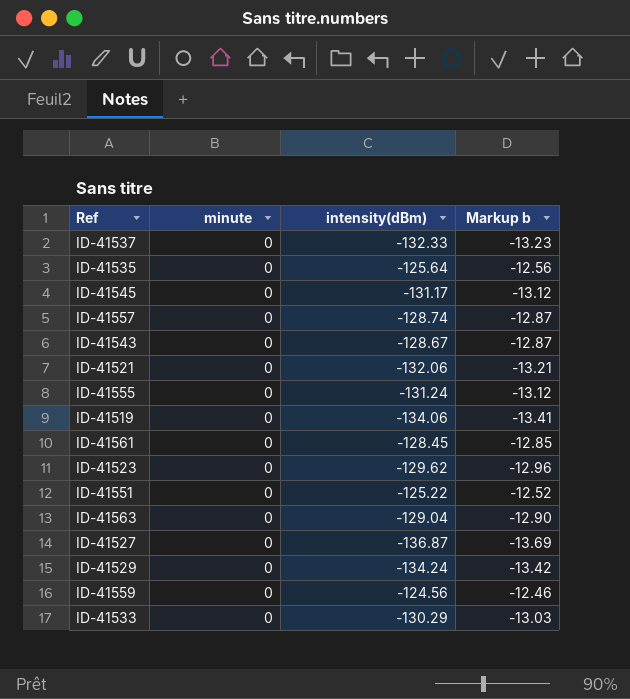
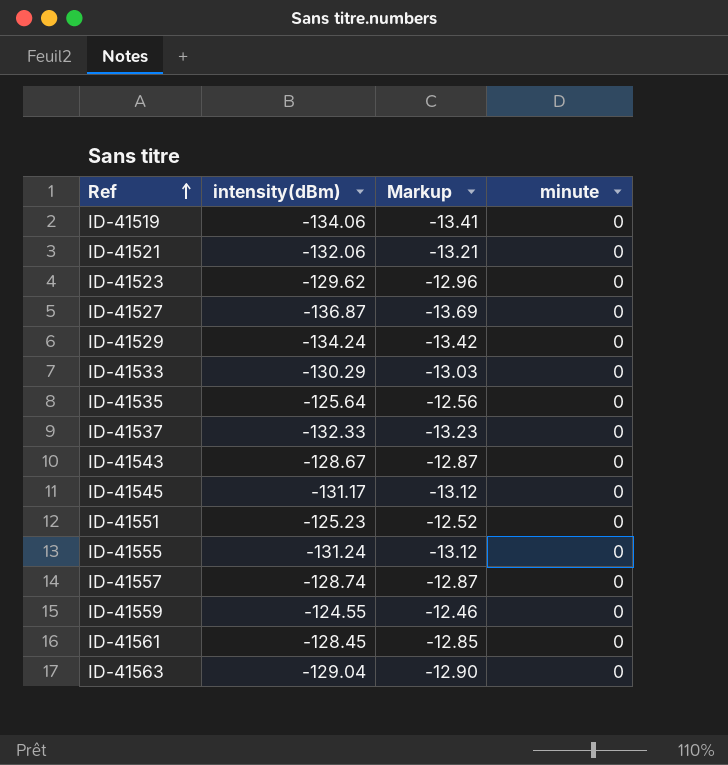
row order: none -> Ref ascending
column name: Markup b -> Markup
column minute | position: 2 -> 4
ID-41551 | intensity(dBm): -125.22 -> -125.23
ID-41559 | intensity(dBm): -124.56 -> -124.55

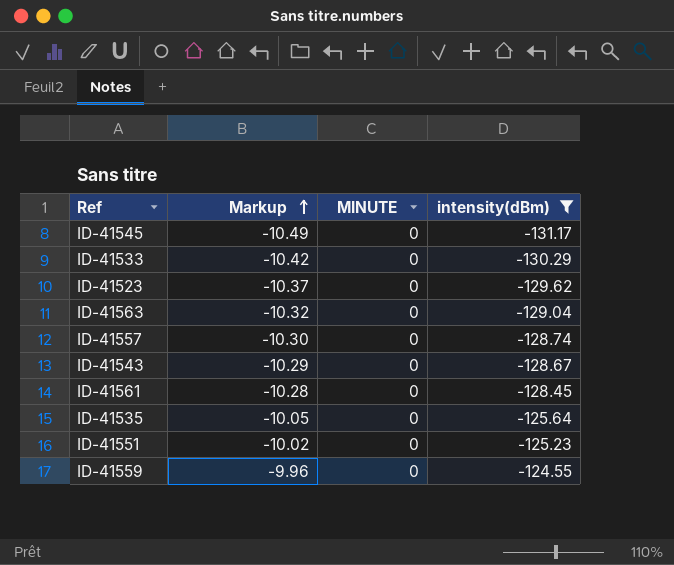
filter: none -> intensity(dBm) >= -131.17
row order: Ref ascending -> Markup ascending
column Markup | formula: [intensity(dBm)] * 0.1 -> [intensity(dBm)] * 0.08
column name: minute -> MINUTE
column intensity(dBm) | position: 2 -> 4

